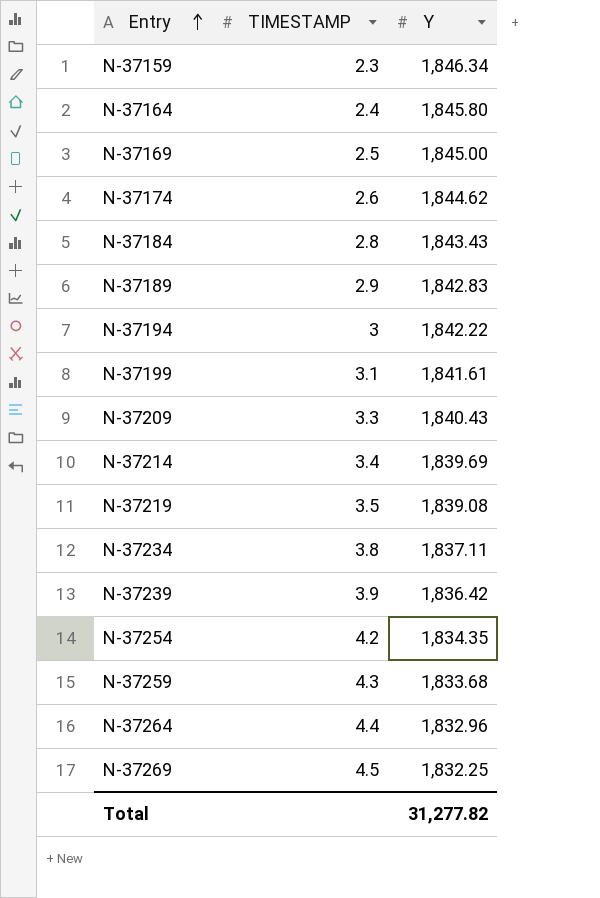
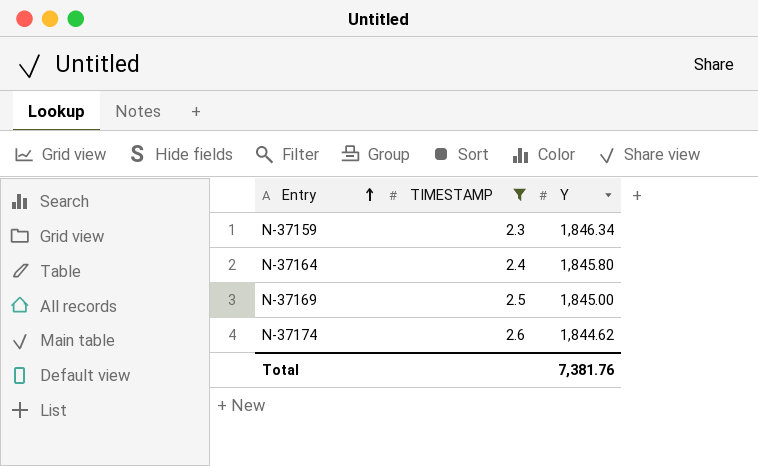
filter: none -> TIMESTAMP <= 2.6
Total | Y: 31,277.82 -> 7,381.76

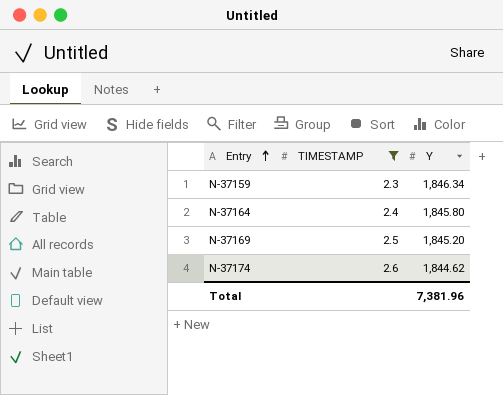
N-37169 | Y: 1,845.00 -> 1,845.20
Total | Y: 7,381.76 -> 7,381.96

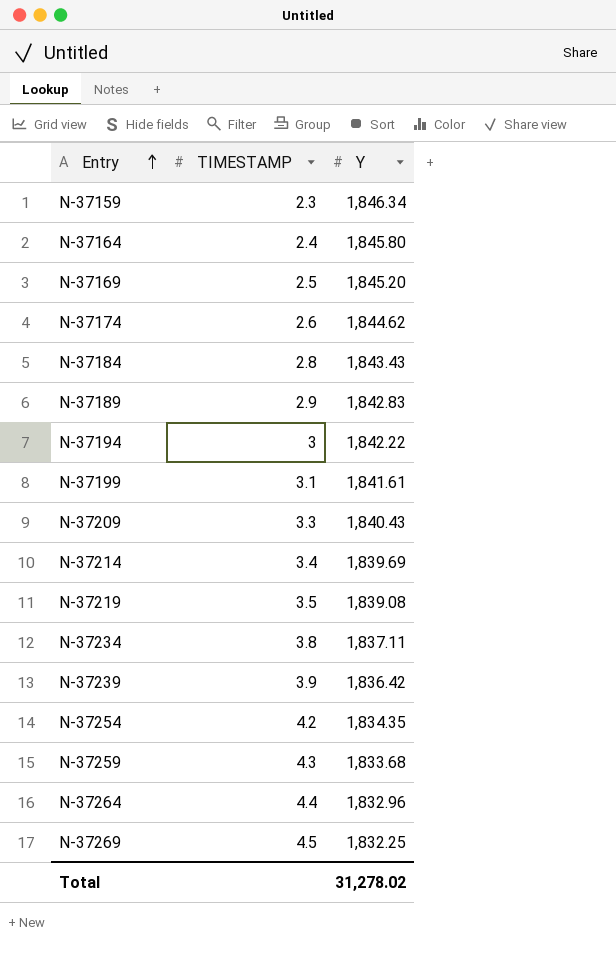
filter: TIMESTAMP <= 2.6 -> none
Total | Y: 7,381.96 -> 31,278.02

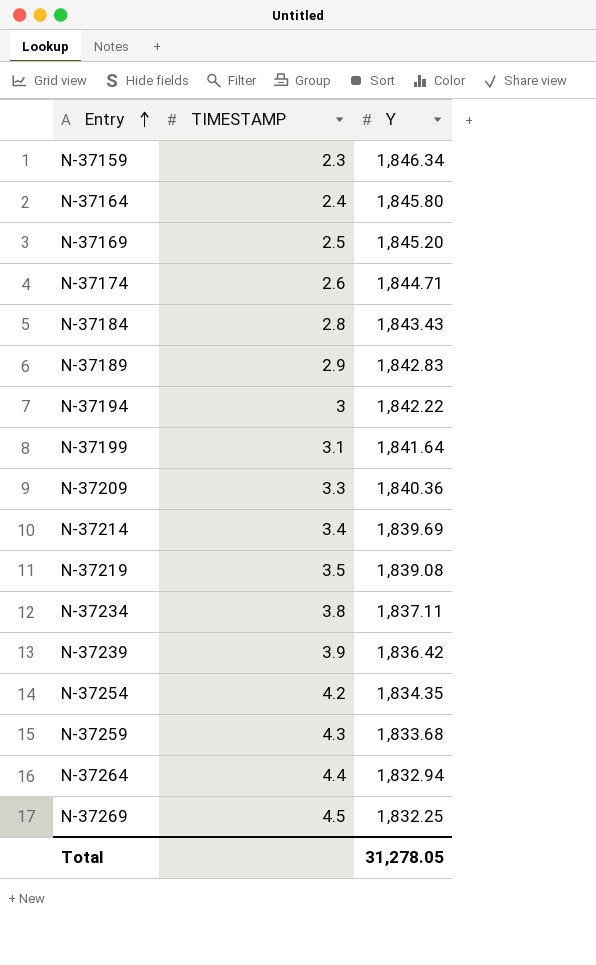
N-37174 | Y: 1,844.62 -> 1,844.71
N-37199 | Y: 1,841.61 -> 1,841.64
N-37209 | Y: 1,840.43 -> 1,840.36
N-37264 | Y: 1,832.96 -> 1,832.94
Total | Y: 31,278.02 -> 31,278.05

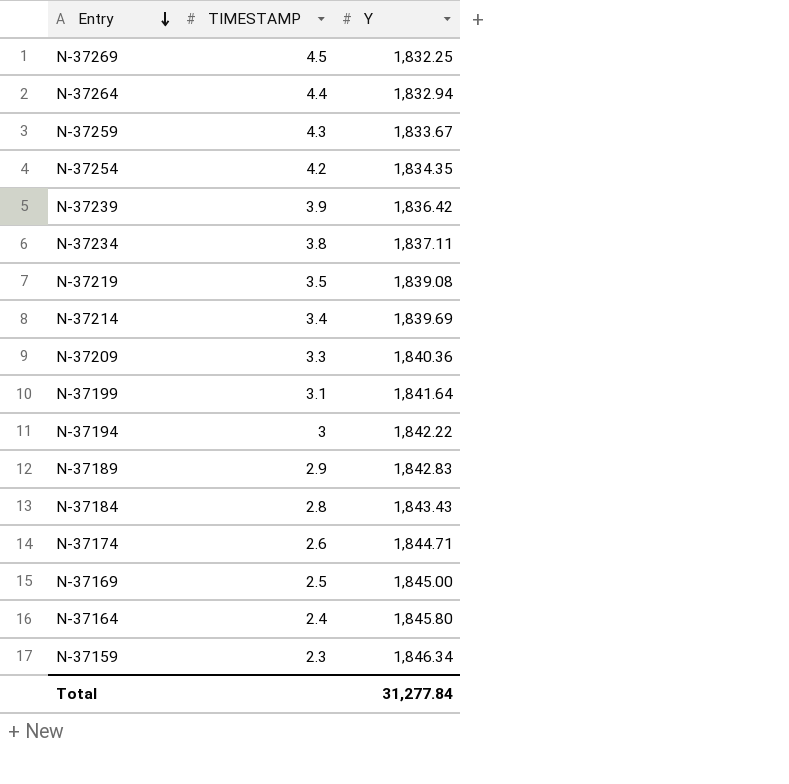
row order: Entry ascending -> Entry descending
N-37259 | Y: 1,833.68 -> 1,833.67
N-37169 | Y: 1,845.20 -> 1,845.00
Total | Y: 31,278.05 -> 31,277.84

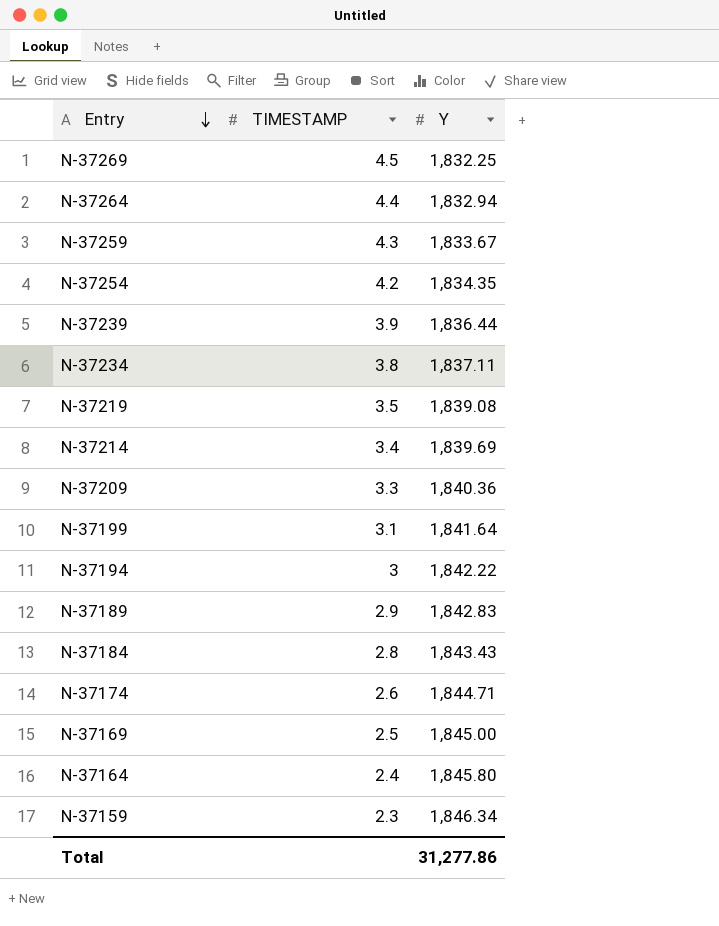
N-37239 | Y: 1,836.42 -> 1,836.44
Total | Y: 31,277.84 -> 31,277.86

